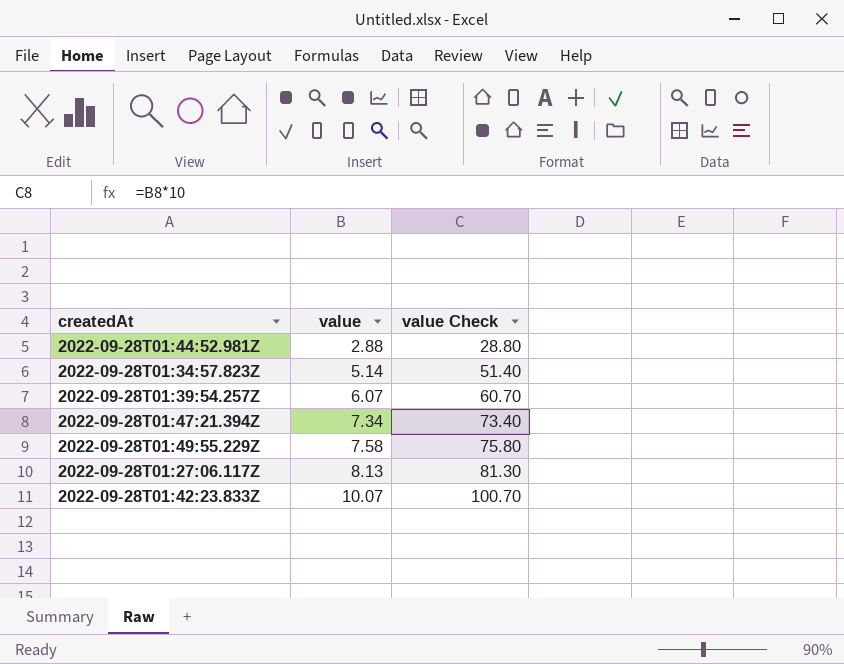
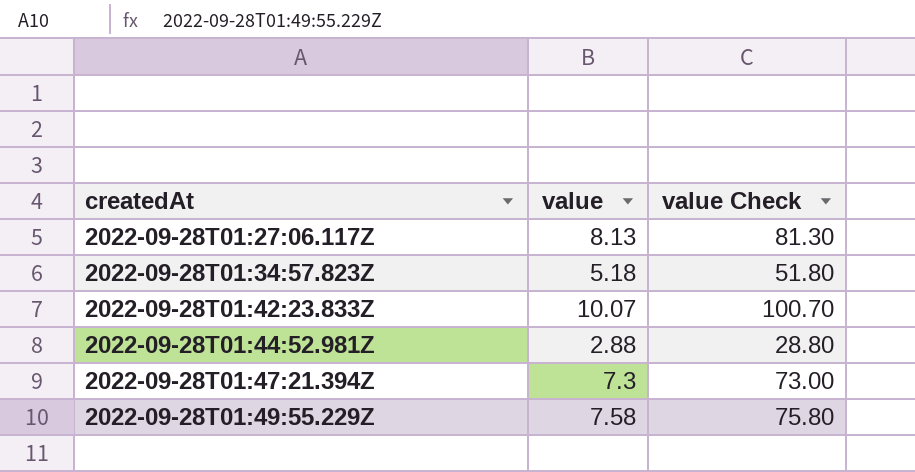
row order: value ascending -> createdAt ascending
row 2022-09-28T01:39:54.257Z: 6.07 | 60.70 -> none
2022-09-28T01:34:57.823Z | value: 5.14 -> 5.18
2022-09-28T01:34:57.823Z | value Check: 51.40 -> 51.80
2022-09-28T01:47:21.394Z | value: 7.34 -> 7.3
2022-09-28T01:47:21.394Z | value Check: 73.40 -> 73.00

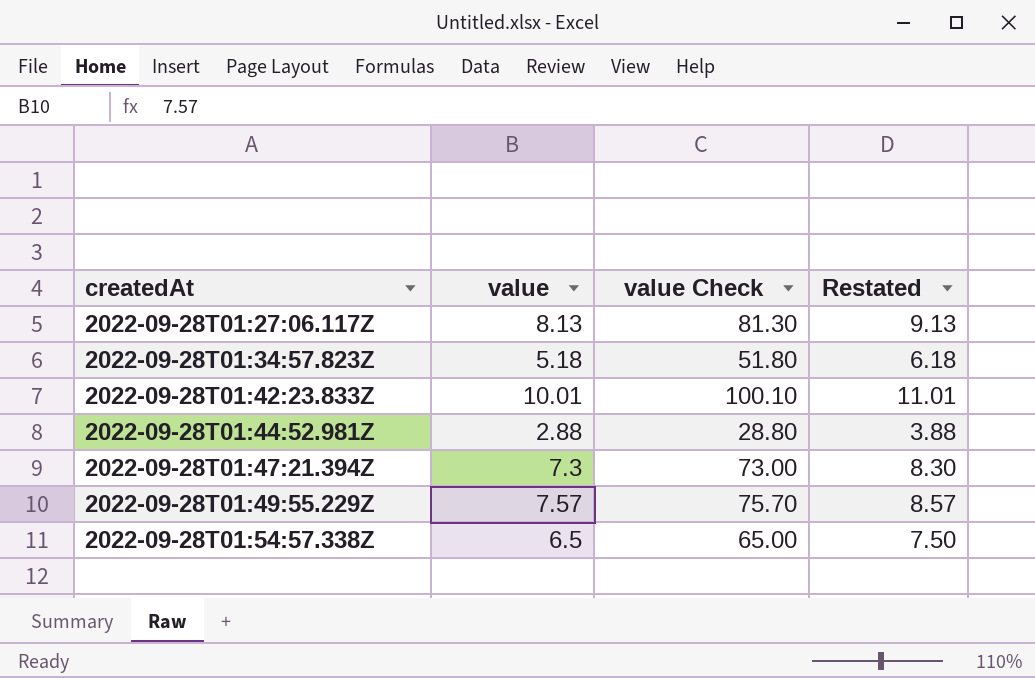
column Restated | formula: none -> [value] + 1
2022-09-28T01:42:23.833Z | value: 10.07 -> 10.01
2022-09-28T01:42:23.833Z | value Check: 100.70 -> 100.10
2022-09-28T01:49:55.229Z | value: 7.58 -> 7.57
2022-09-28T01:49:55.229Z | value Check: 75.80 -> 75.70
row 2022-09-28T01:54:57.338Z: none -> 6.5 | 65.00 | 7.50

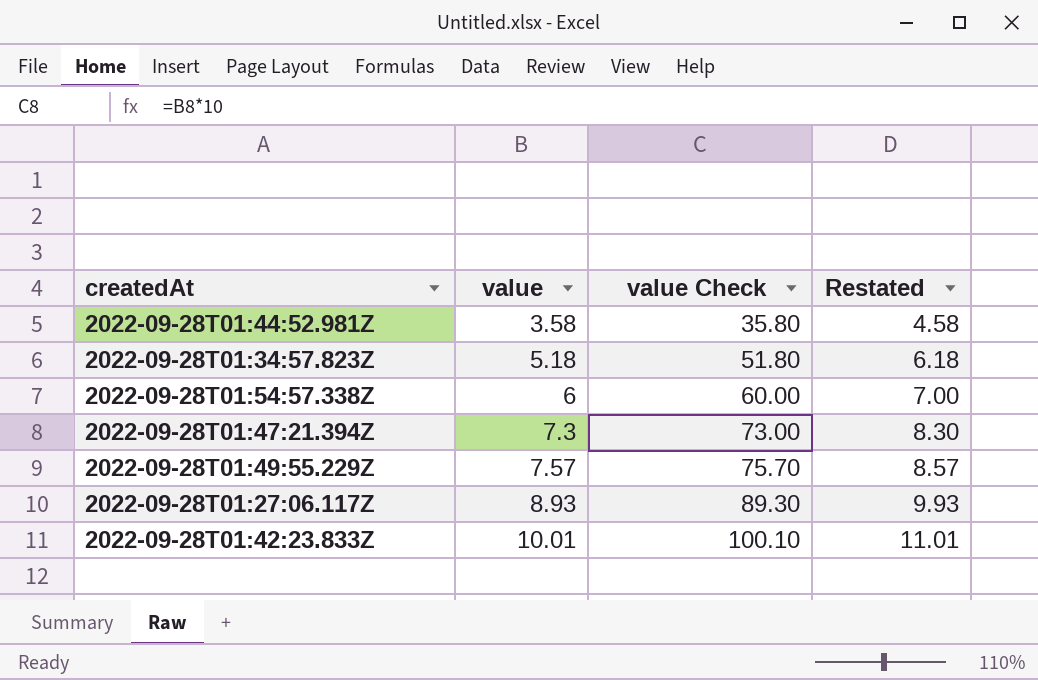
row order: createdAt ascending -> value ascending
2022-09-28T01:44:52.981Z | value: 2.88 -> 3.58
2022-09-28T01:44:52.981Z | value Check: 28.80 -> 35.80
2022-09-28T01:44:52.981Z | Restated: 3.88 -> 4.58
2022-09-28T01:54:57.338Z | value: 6.5 -> 6
2022-09-28T01:54:57.338Z | value Check: 65.00 -> 60.00
2022-09-28T01:54:57.338Z | Restated: 7.50 -> 7.00
2022-09-28T01:27:06.117Z | value: 8.13 -> 8.93
2022-09-28T01:27:06.117Z | value Check: 81.30 -> 89.30
2022-09-28T01:27:06.117Z | Restated: 9.13 -> 9.93

